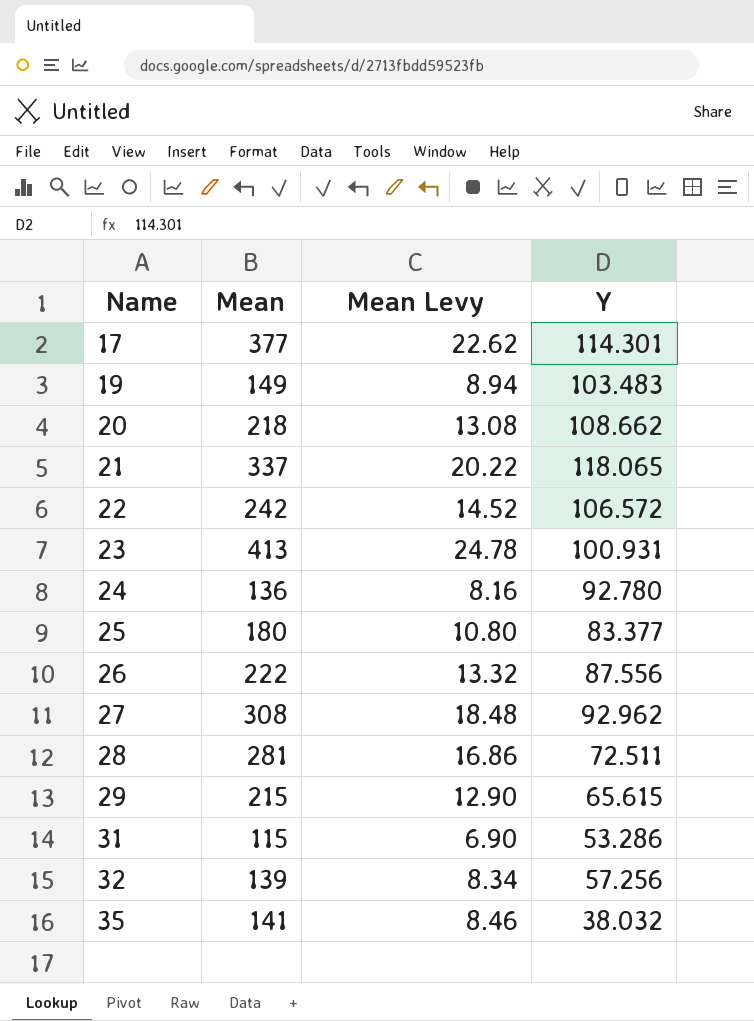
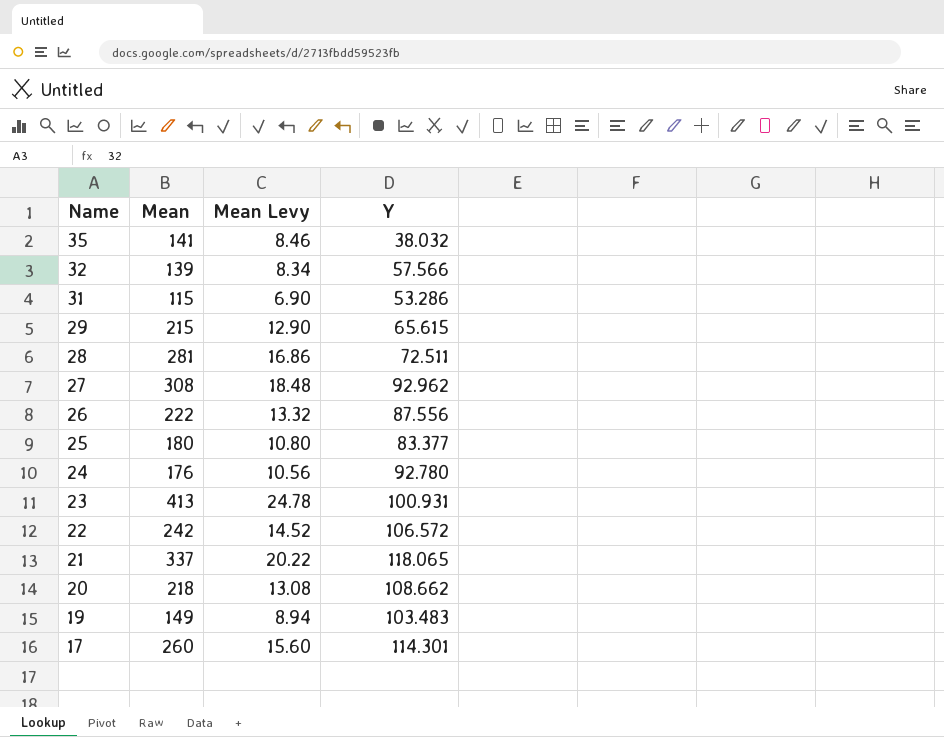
row order: Name ascending -> Name descending
32 | Y: 57.256 -> 57.566
24 | Mean: 136 -> 176
24 | Mean Levy: 8.16 -> 10.56
17 | Mean: 377 -> 260
17 | Mean Levy: 22.62 -> 15.60

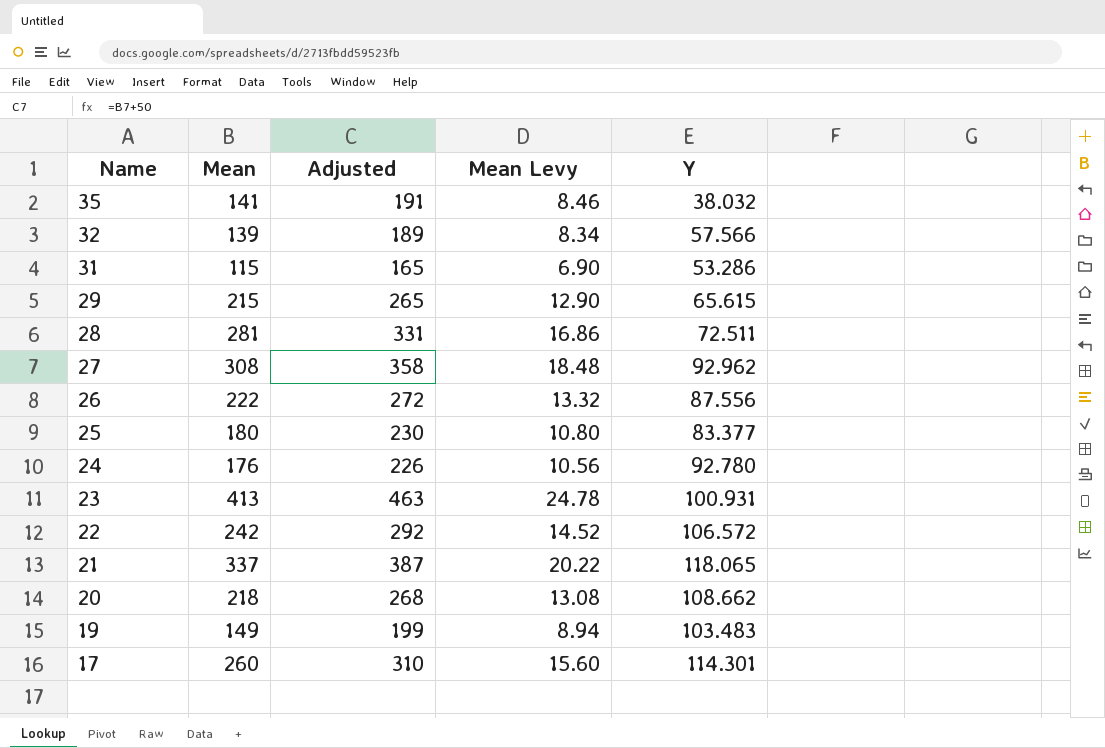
column Adjusted | formula: none -> [Mean] + 50

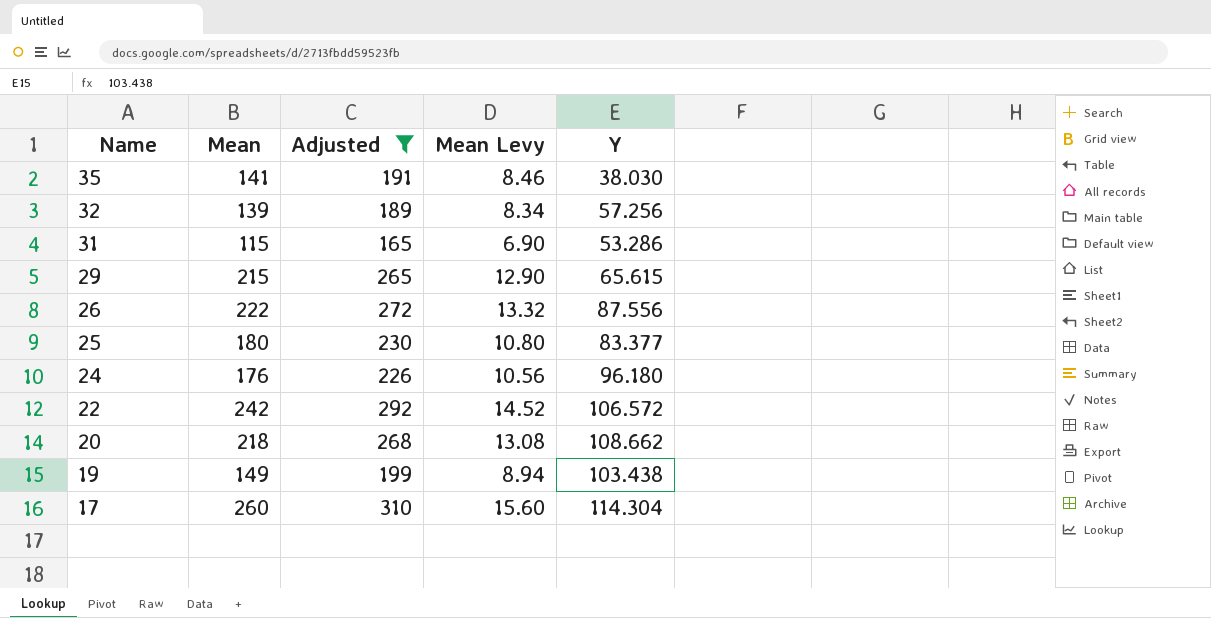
filter: none -> Adjusted <= 310
35 | Y: 38.032 -> 38.030
32 | Y: 57.566 -> 57.256
24 | Y: 92.780 -> 96.180
19 | Y: 103.483 -> 103.438
17 | Y: 114.301 -> 114.304

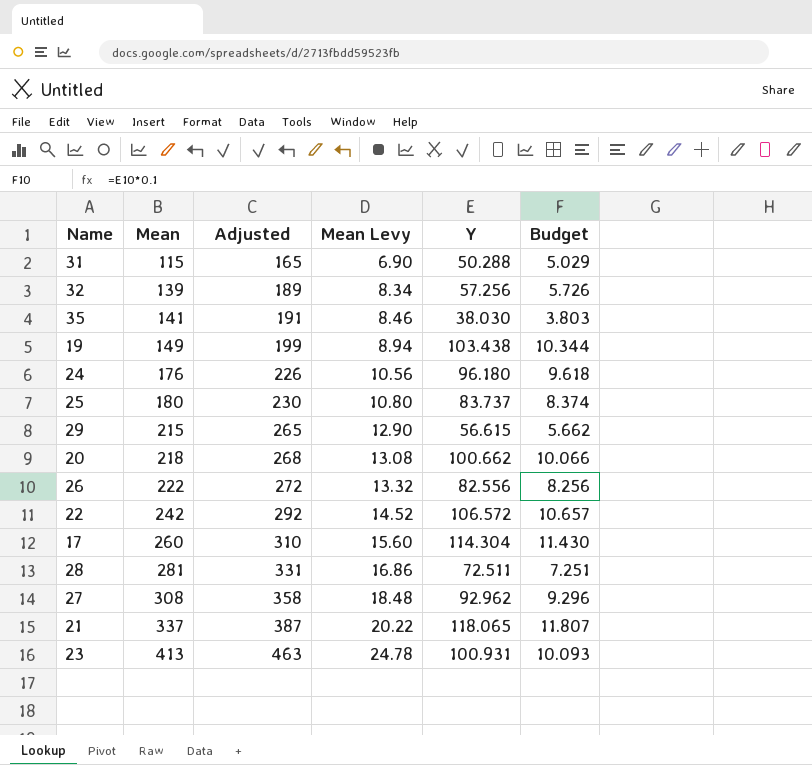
filter: Adjusted <= 310 -> none
row order: Name descending -> Mean ascending
column Budget | formula: none -> [Y] * 0.1
31 | Y: 53.286 -> 50.288
25 | Y: 83.377 -> 83.737
29 | Y: 65.615 -> 56.615
20 | Y: 108.662 -> 100.662
26 | Y: 87.556 -> 82.556

